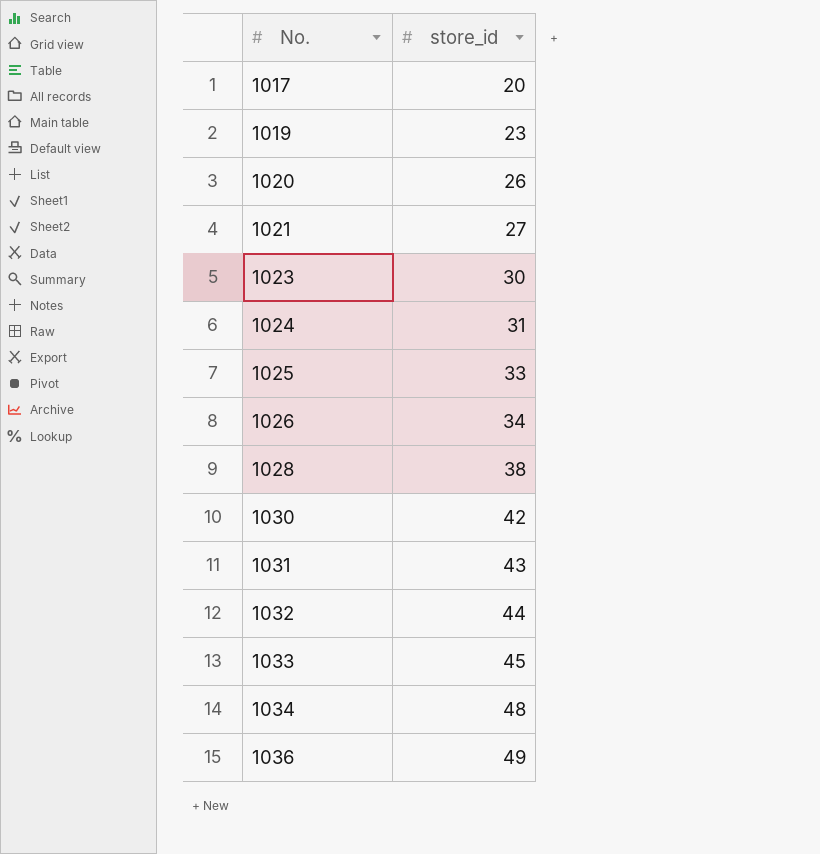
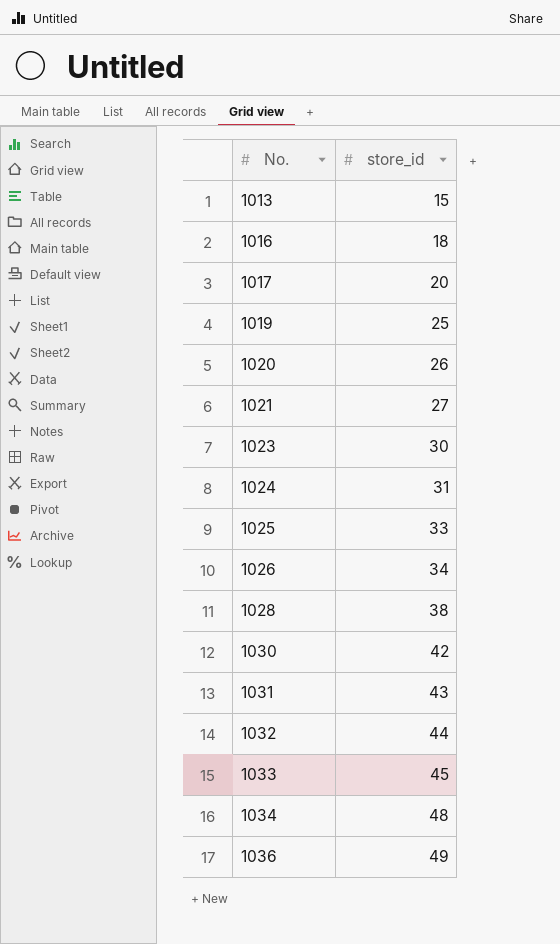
row 1013: none -> 15
row 1016: none -> 18
1019 | store_id: 23 -> 25

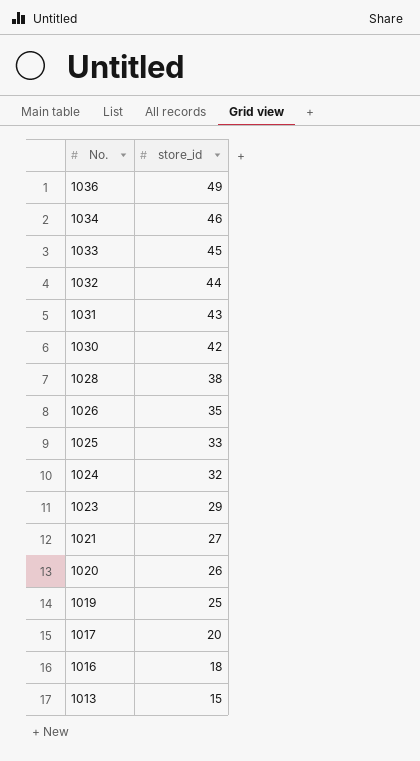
row order: No. ascending -> No. descending
1034 | store_id: 48 -> 46
1026 | store_id: 34 -> 35
1024 | store_id: 31 -> 32
1023 | store_id: 30 -> 29

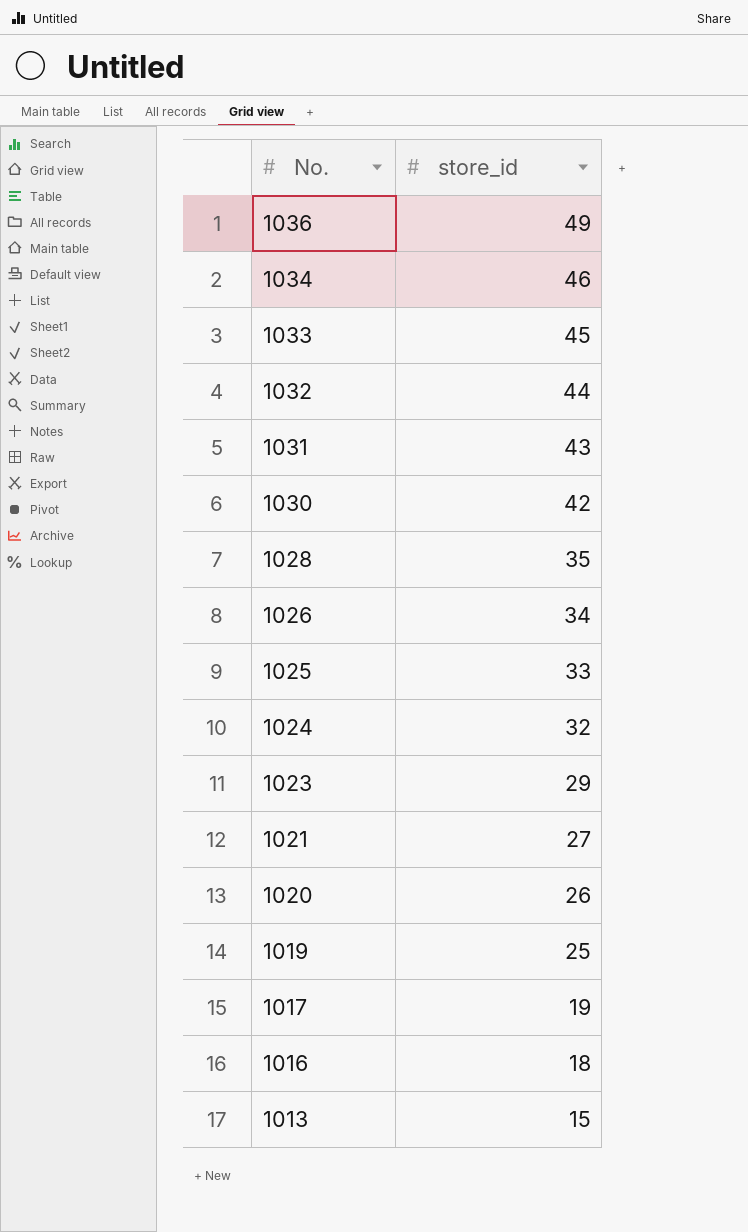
1028 | store_id: 38 -> 35
1026 | store_id: 35 -> 34
1017 | store_id: 20 -> 19

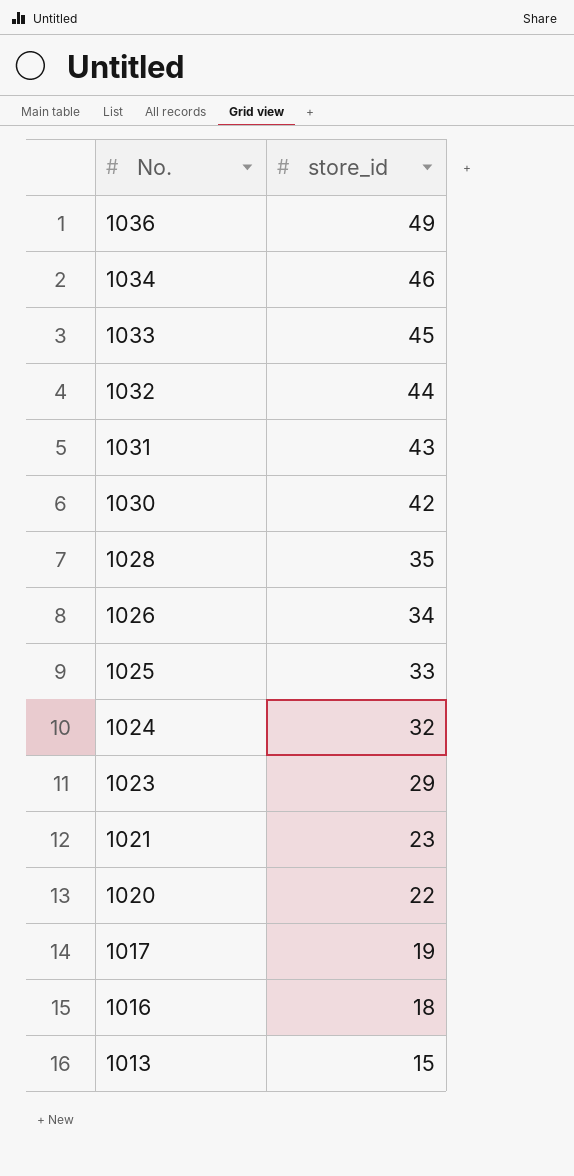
row 1019: 25 -> none
1021 | store_id: 27 -> 23
1020 | store_id: 26 -> 22

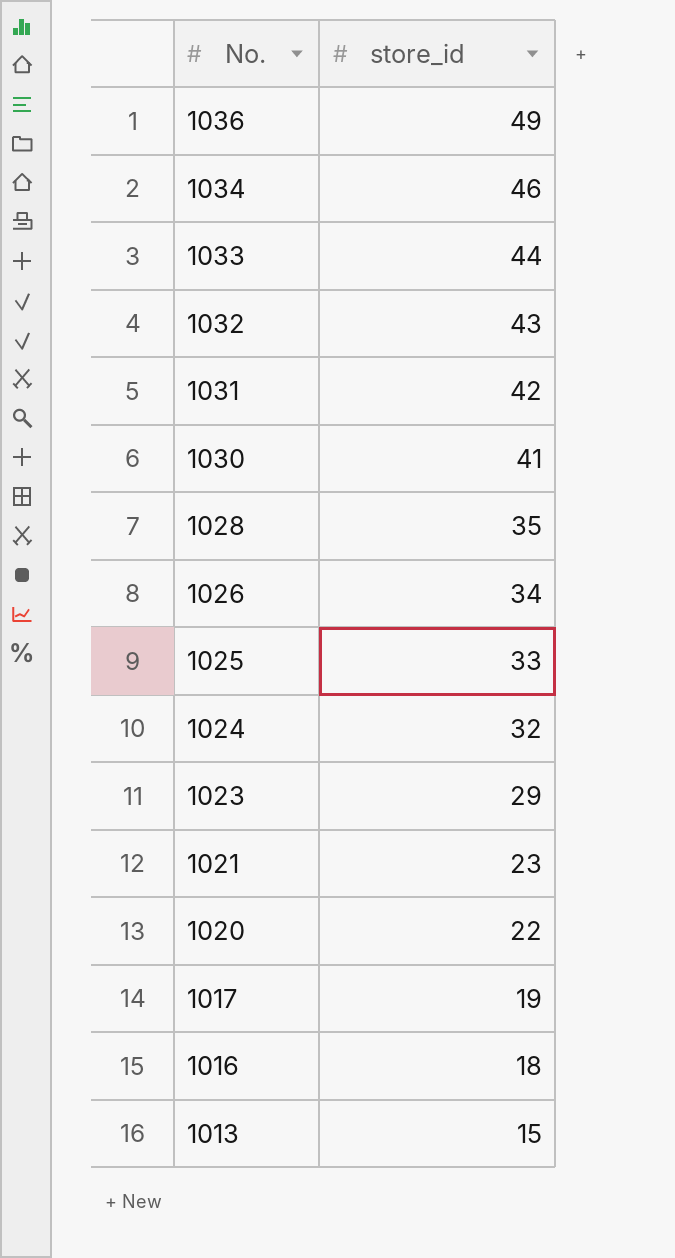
1033 | store_id: 45 -> 44
1032 | store_id: 44 -> 43
1031 | store_id: 43 -> 42
1030 | store_id: 42 -> 41

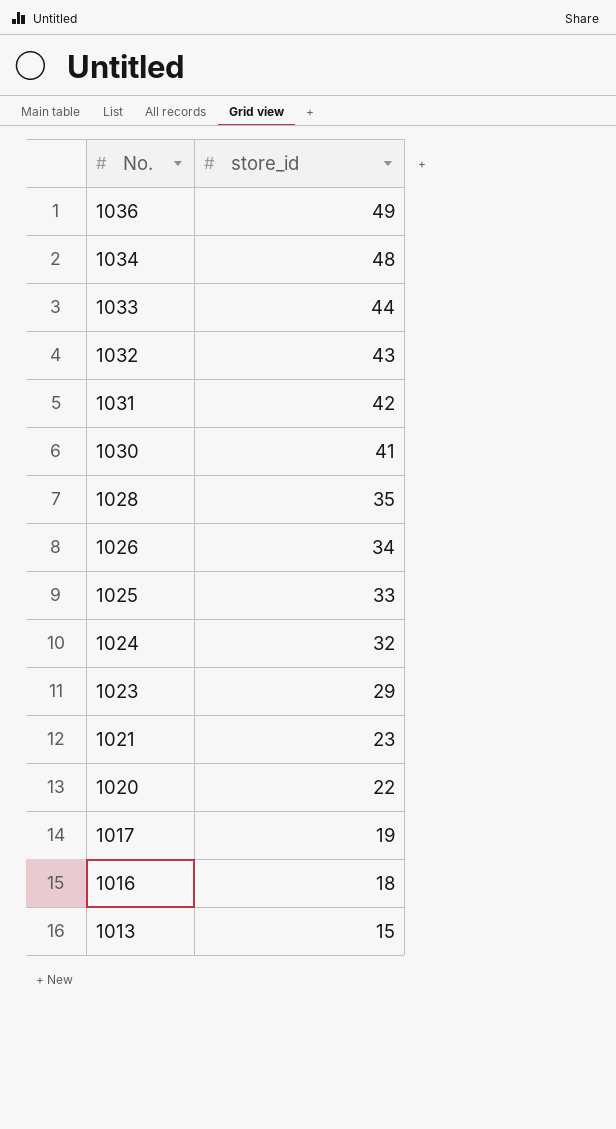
1034 | store_id: 46 -> 48

